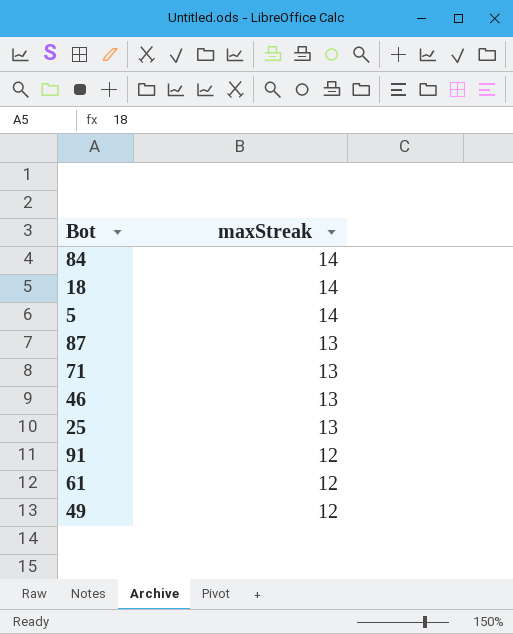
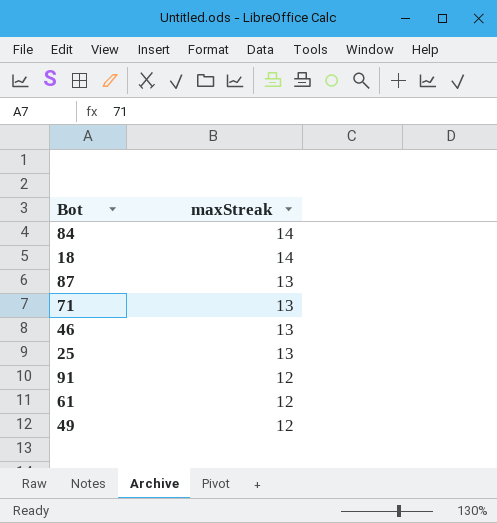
row 5: 14 -> none

